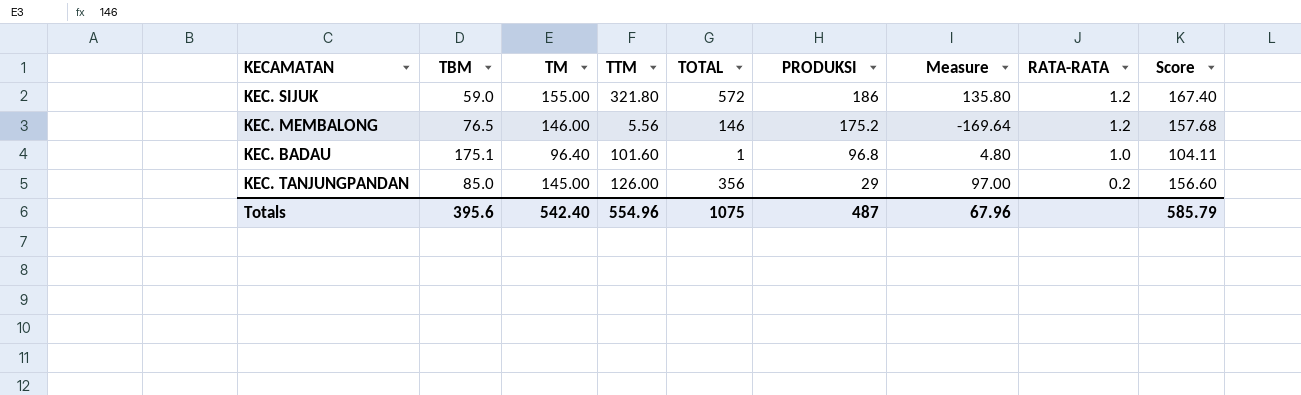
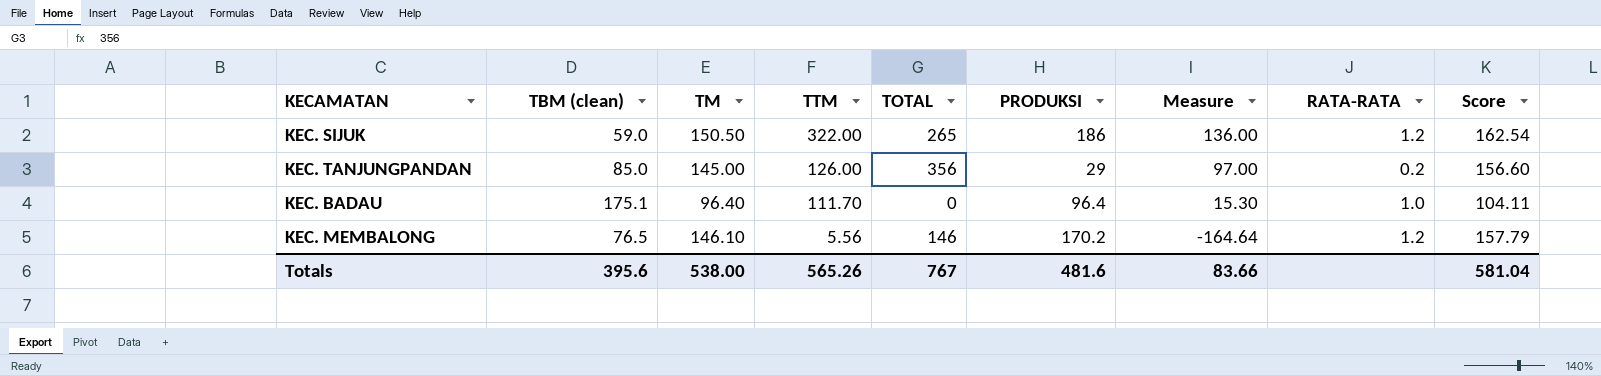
row order: PRODUKSI descending -> TTM descending
column name: TBM -> TBM (clean)
KEC. SIJUK | TM: 155.00 -> 150.50
KEC. SIJUK | TTM: 321.80 -> 322.00
KEC. SIJUK | TOTAL: 572 -> 265
KEC. SIJUK | Measure: 135.80 -> 136.00
KEC. SIJUK | Score: 167.40 -> 162.54
KEC. BADAU | TTM: 101.60 -> 111.70
KEC. BADAU | TOTAL: 1 -> 0
KEC. BADAU | PRODUKSI: 96.8 -> 96.4
KEC. BADAU | Measure: 4.80 -> 15.30
KEC. MEMBALONG | TM: 146.00 -> 146.10
KEC. MEMBALONG | PRODUKSI: 175.2 -> 170.2
KEC. MEMBALONG | Measure: -169.64 -> -164.64
KEC. MEMBALONG | Score: 157.68 -> 157.79
Totals | TM: 542.40 -> 538.00
Totals | TTM: 554.96 -> 565.26
Totals | TOTAL: 1075 -> 767
Totals | PRODUKSI: 487 -> 481.6
Totals | Measure: 67.96 -> 83.66
Totals | Score: 585.79 -> 581.04

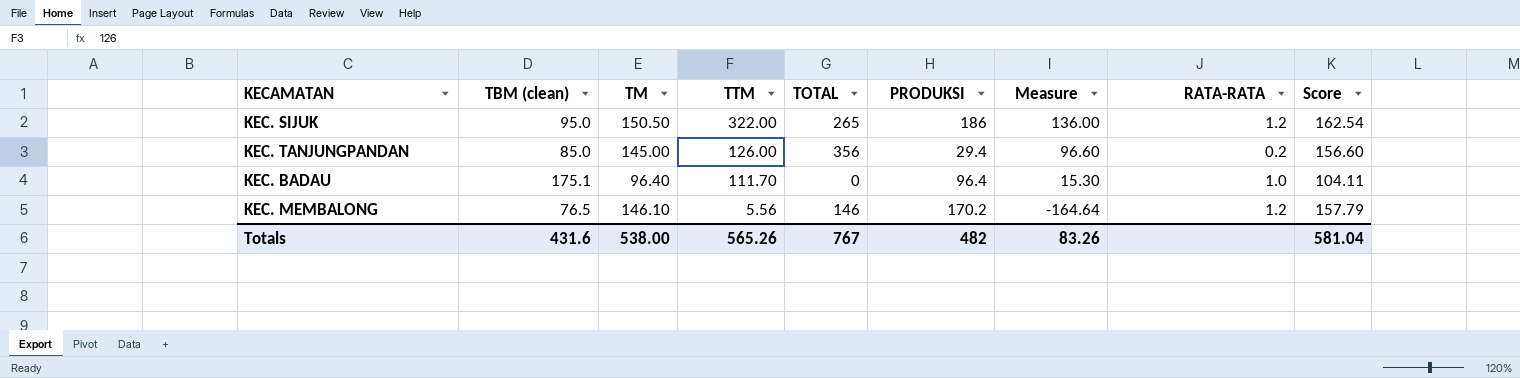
KEC. SIJUK | TBM (clean): 59.0 -> 95.0
KEC. TANJUNGPANDAN | PRODUKSI: 29 -> 29.4
KEC. TANJUNGPANDAN | Measure: 97.00 -> 96.60
Totals | TBM (clean): 395.6 -> 431.6
Totals | PRODUKSI: 481.6 -> 482
Totals | Measure: 83.66 -> 83.26

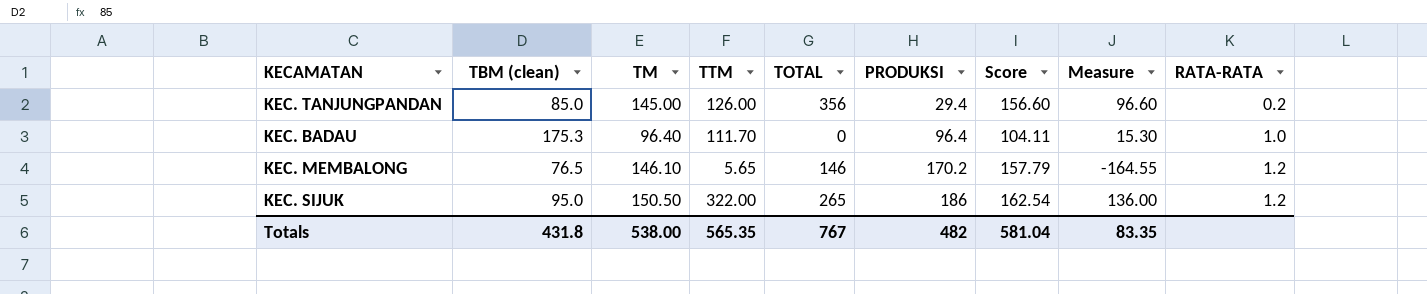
row order: TTM descending -> PRODUKSI ascending
column Score | position: 9 -> 7
KEC. BADAU | TBM (clean): 175.1 -> 175.3
KEC. MEMBALONG | TTM: 5.56 -> 5.65
KEC. MEMBALONG | Measure: -164.64 -> -164.55
Totals | TBM (clean): 431.6 -> 431.8
Totals | TTM: 565.26 -> 565.35
Totals | Measure: 83.26 -> 83.35

